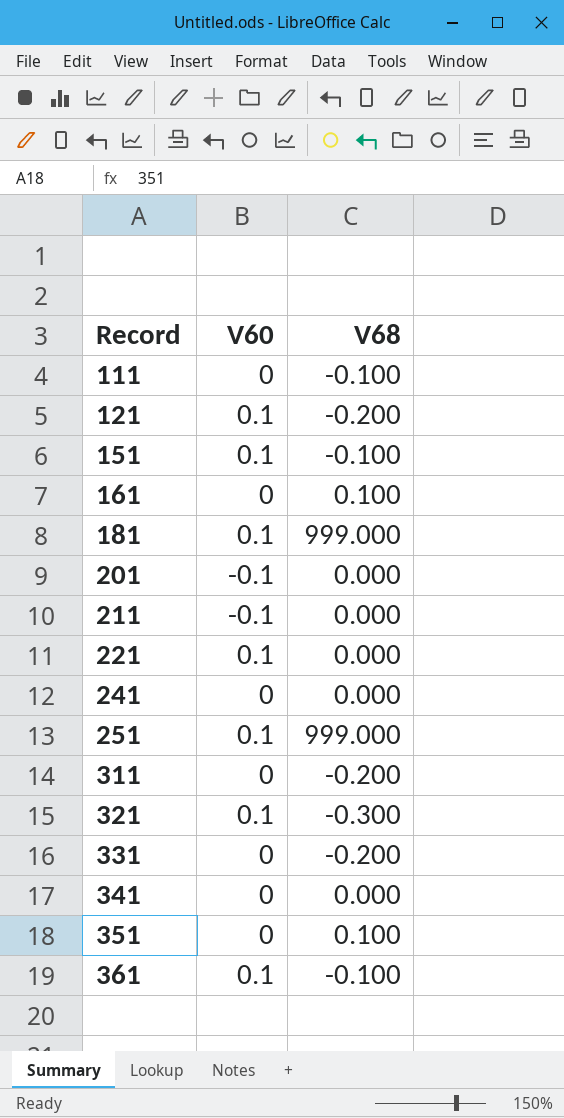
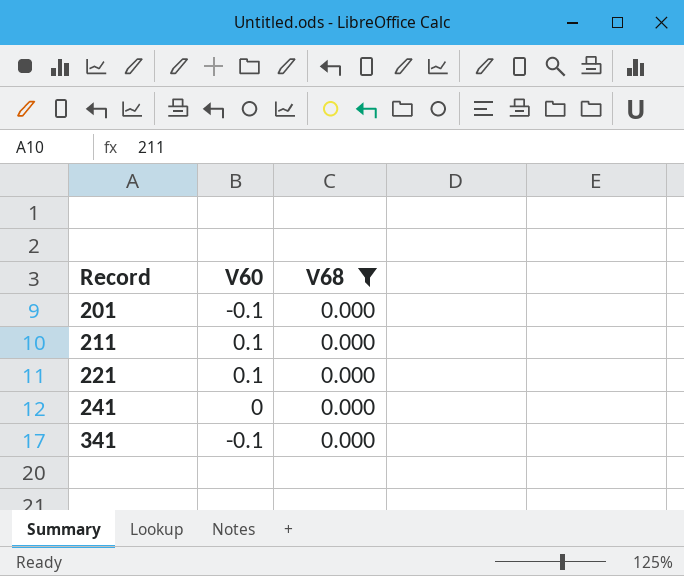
filter: none -> V68 = 0.000
211 | V60: -0.1 -> 0.1
341 | V60: 0 -> -0.1

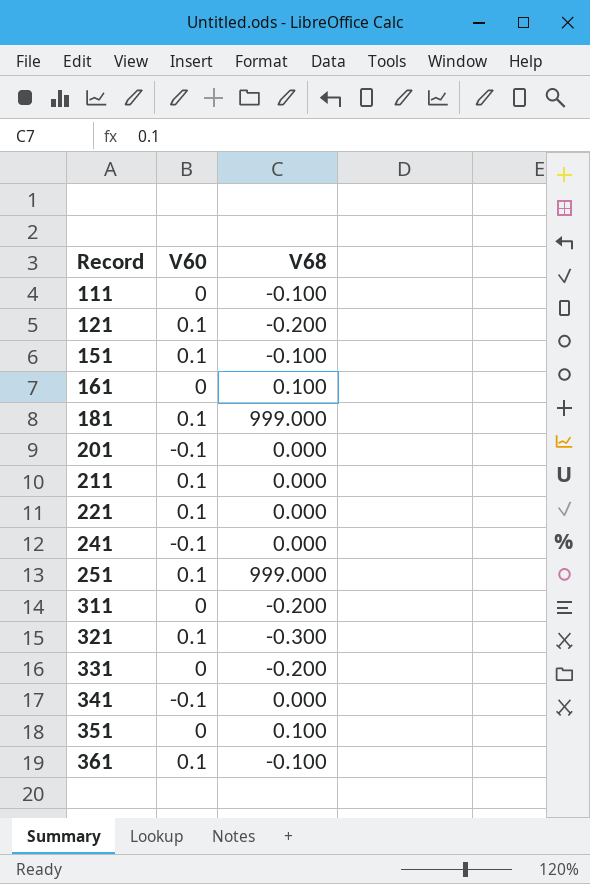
filter: V68 = 0.000 -> none
241 | V60: 0 -> -0.1

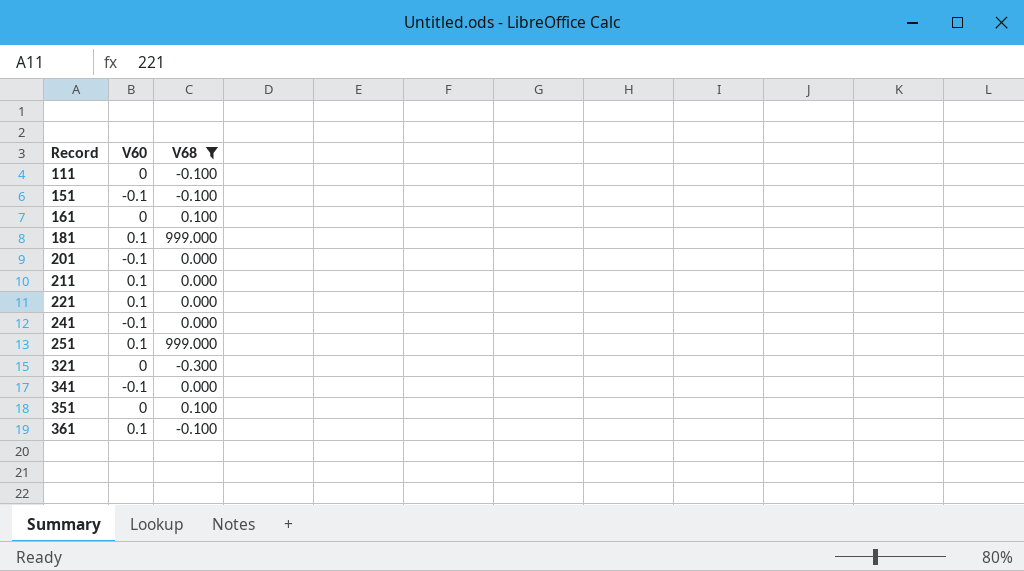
filter: none -> V68 != -0.200
151 | V60: 0.1 -> -0.1
321 | V60: 0.1 -> 0

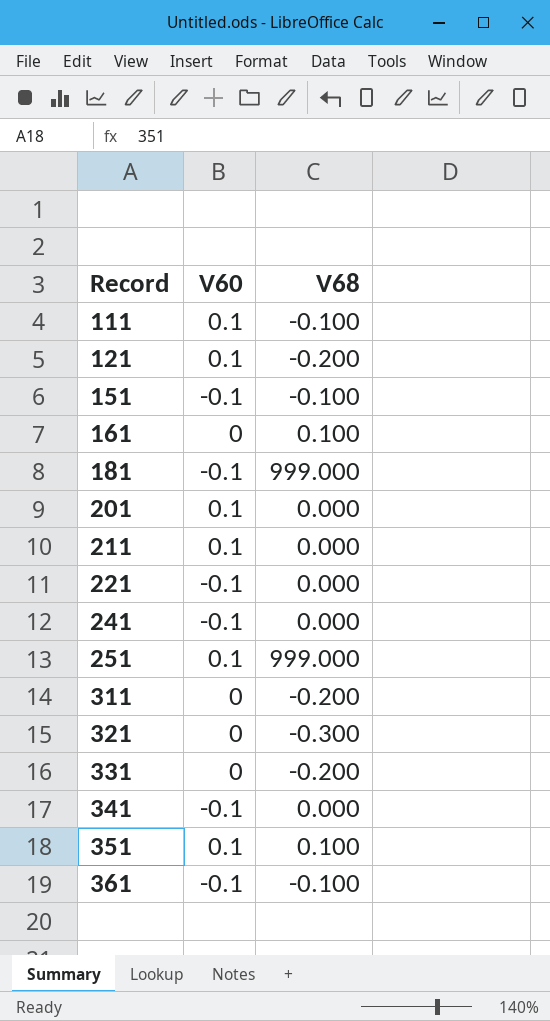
filter: V68 != -0.200 -> none
111 | V60: 0 -> 0.1
181 | V60: 0.1 -> -0.1
201 | V60: -0.1 -> 0.1
221 | V60: 0.1 -> -0.1
351 | V60: 0 -> 0.1
361 | V60: 0.1 -> -0.1

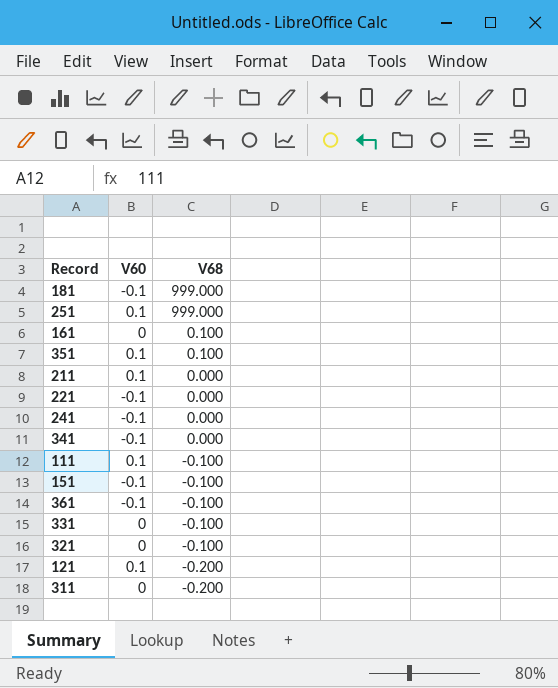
row order: Record ascending -> V68 descending
row 201: 0.1 | 0.000 -> none
331 | V68: -0.200 -> -0.100
321 | V68: -0.300 -> -0.100

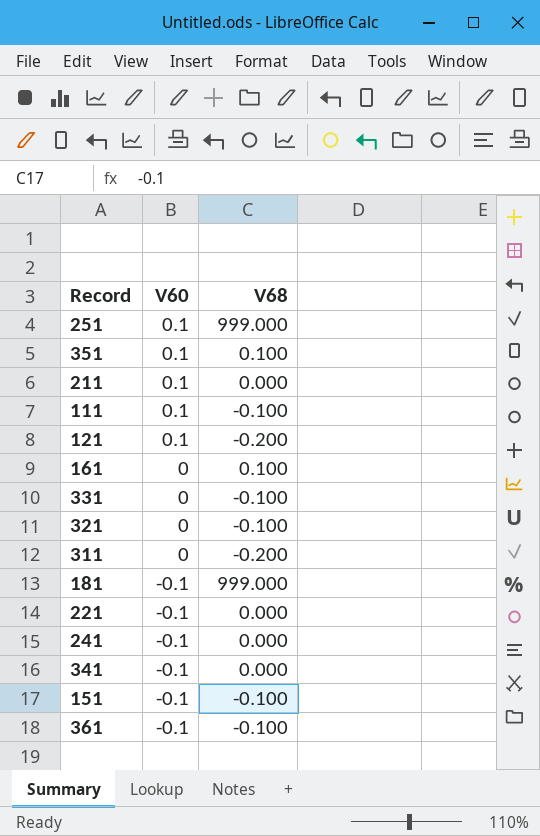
row order: V68 descending -> V60 descending

